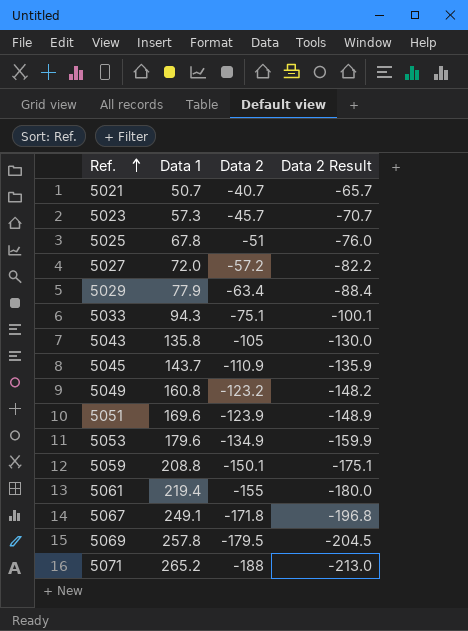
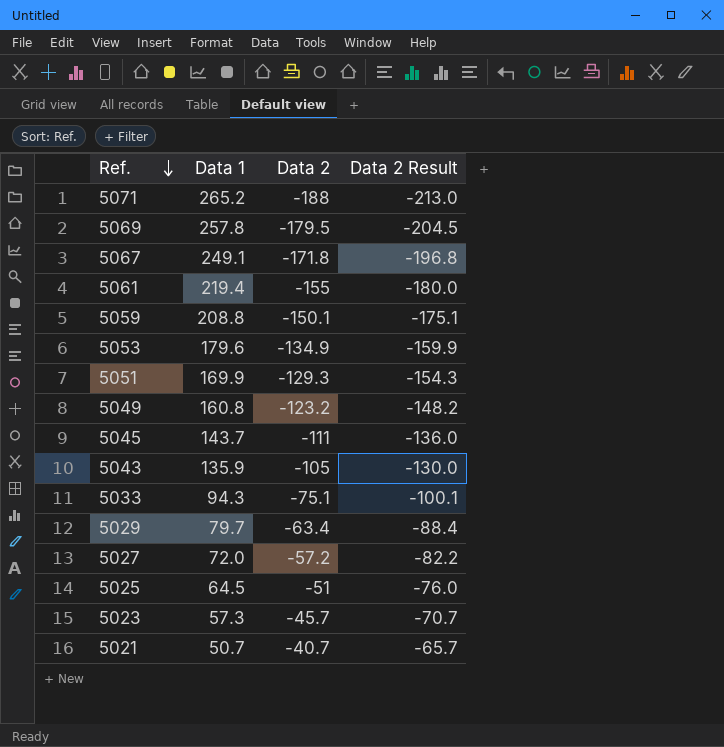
row order: Ref. ascending -> Ref. descending
5051 | Data 1: 169.6 -> 169.9
5051 | Data 2: -123.9 -> -129.3
5051 | Data 2 Result: -148.9 -> -154.3
5045 | Data 2: -110.9 -> -111
5045 | Data 2 Result: -135.9 -> -136.0
5043 | Data 1: 135.8 -> 135.9
5029 | Data 1: 77.9 -> 79.7
5025 | Data 1: 67.8 -> 64.5

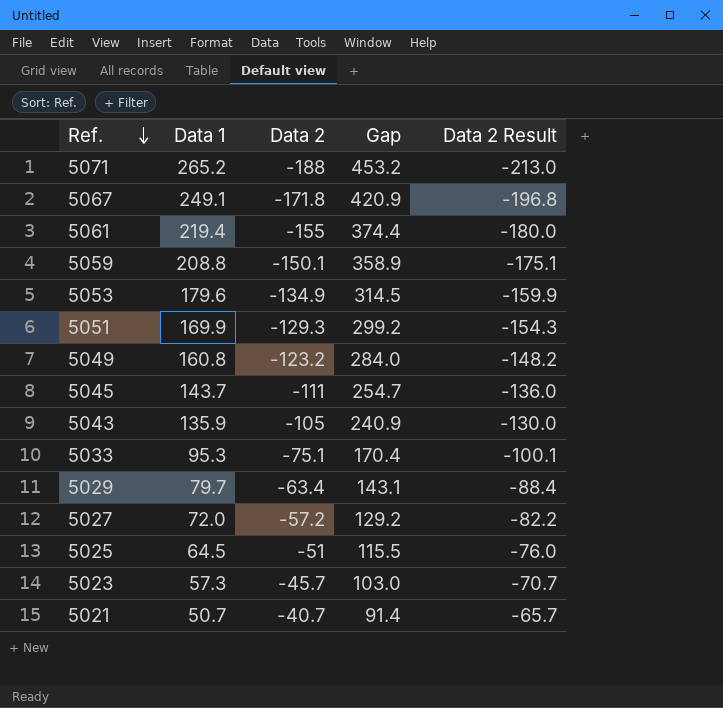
column Gap | formula: none -> [Data 1] - [Data 2]
row 5069: 257.8 | -179.5 | -204.5 -> none
5033 | Data 1: 94.3 -> 95.3

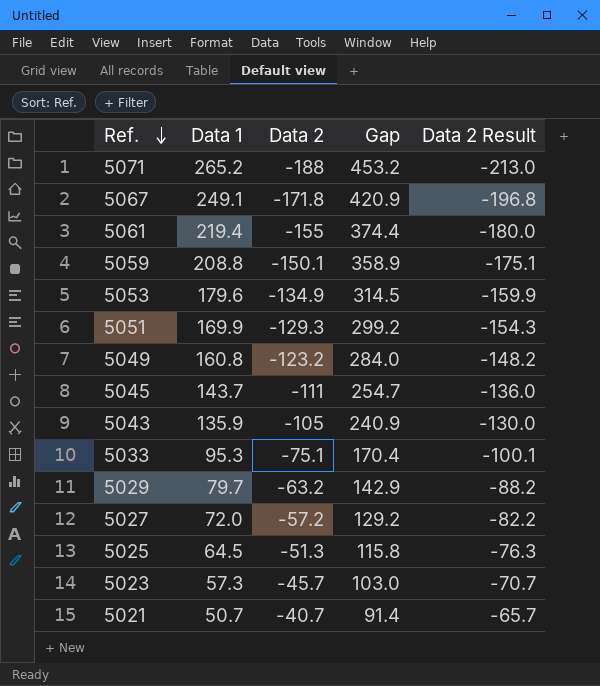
5029 | Data 2: -63.4 -> -63.2
5029 | Gap: 143.1 -> 142.9
5029 | Data 2 Result: -88.4 -> -88.2
5025 | Data 2: -51 -> -51.3
5025 | Gap: 115.5 -> 115.8
5025 | Data 2 Result: -76.0 -> -76.3

